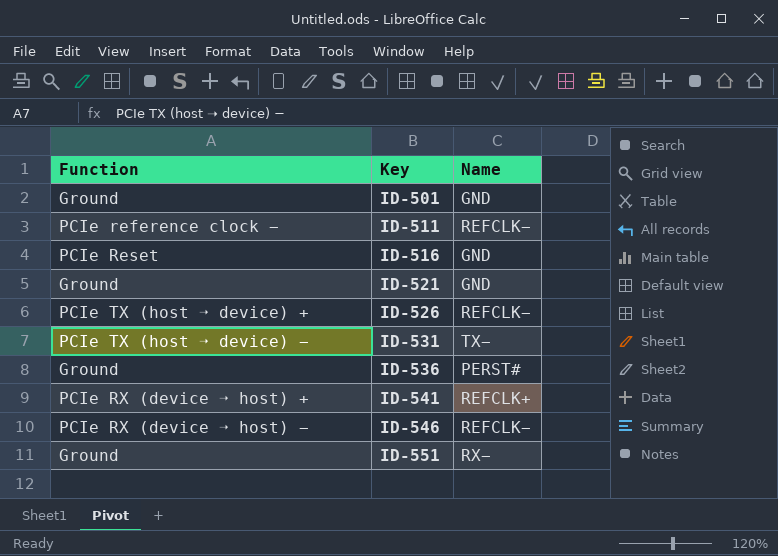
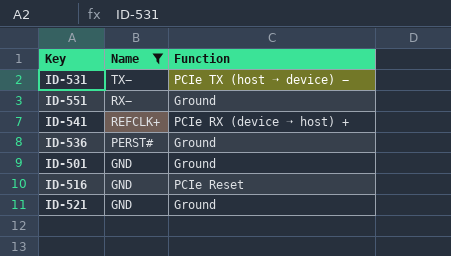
filter: none -> Name != REFCLK−
row order: Key ascending -> Name descending
column Function | position: 1 -> 3

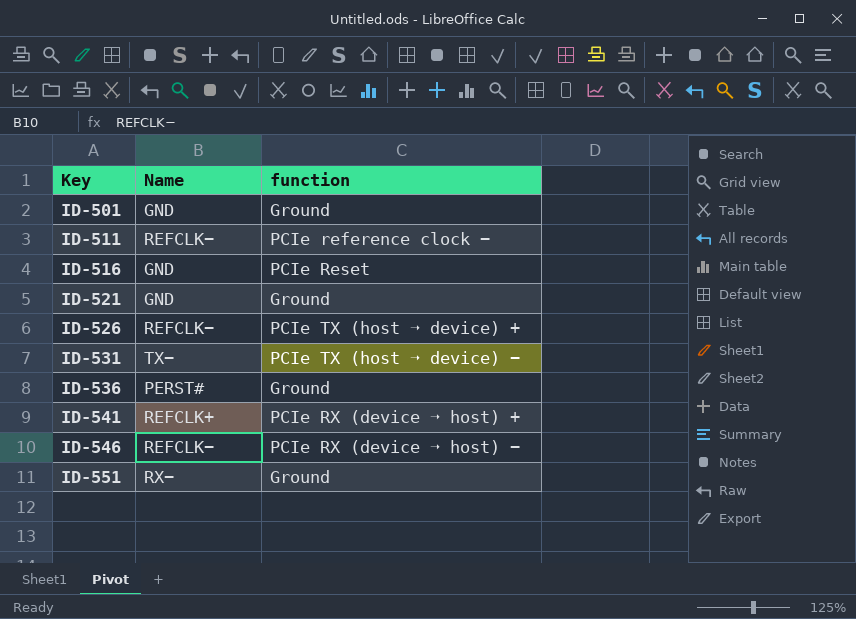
filter: Name != REFCLK− -> none
row order: Name descending -> Key ascending
column name: Function -> function

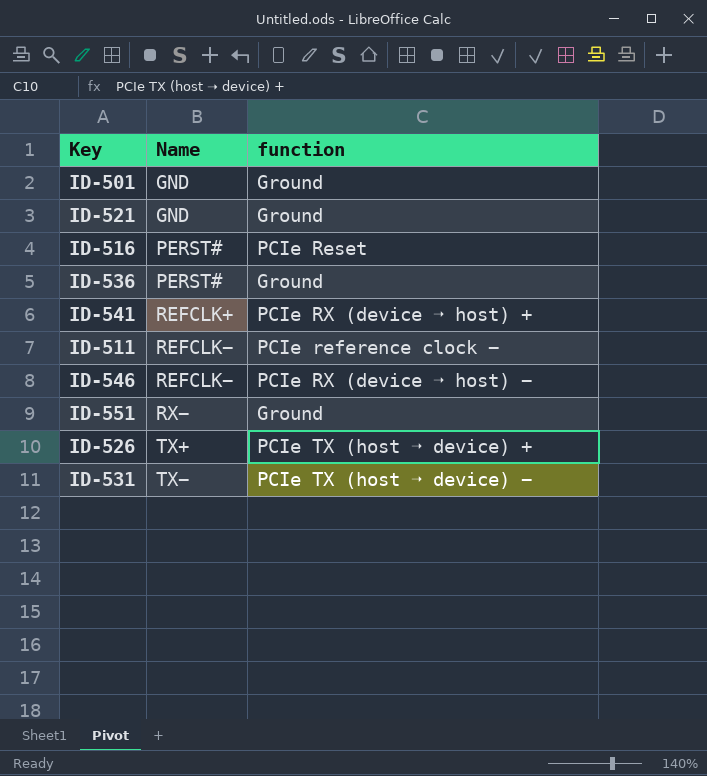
row order: Key ascending -> Name ascending
ID-516 | Name: GND -> PERST#
ID-526 | Name: REFCLK− -> TX+

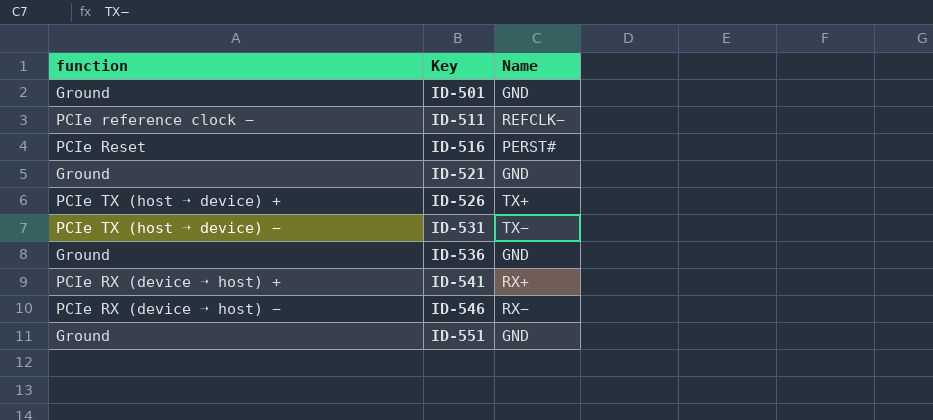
row order: Name ascending -> Key ascending
column function | position: 3 -> 1
ID-536 | Name: PERST# -> GND
ID-541 | Name: REFCLK+ -> RX+
ID-546 | Name: REFCLK− -> RX−
ID-551 | Name: RX− -> GND

